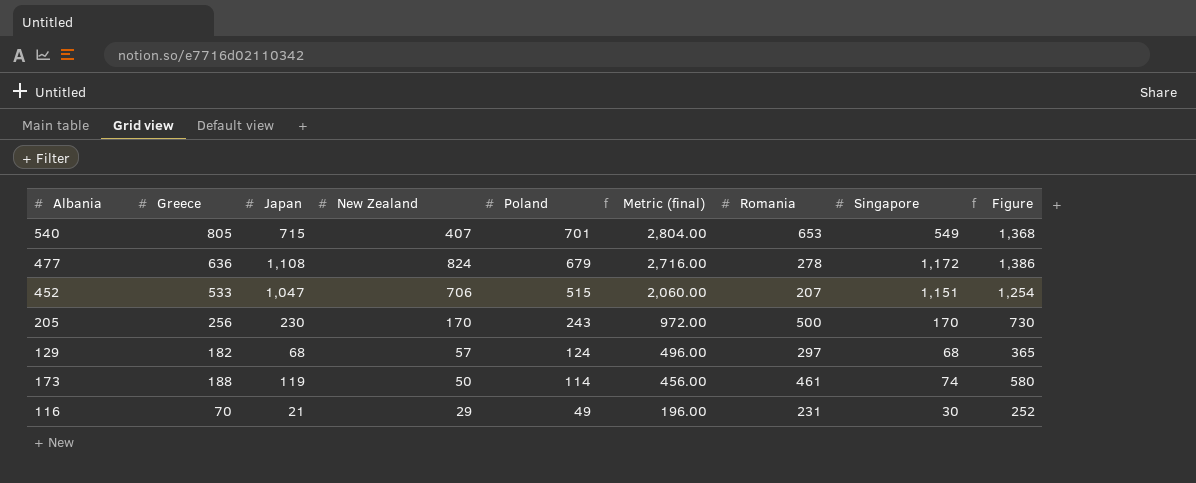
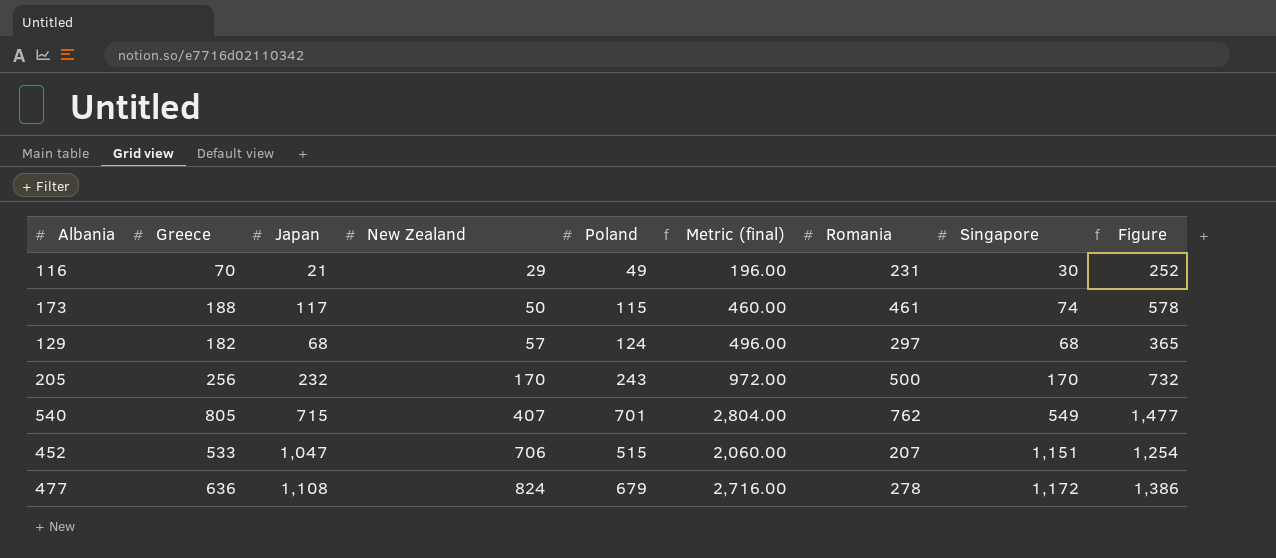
row order: Poland descending -> New Zealand ascending
173 | Japan: 119 -> 117
173 | Poland: 114 -> 115
173 | Metric (final): 456.00 -> 460.00
173 | Figure: 580 -> 578
205 | Japan: 230 -> 232
205 | Figure: 730 -> 732
540 | Romania: 653 -> 762
540 | Figure: 1,368 -> 1,477

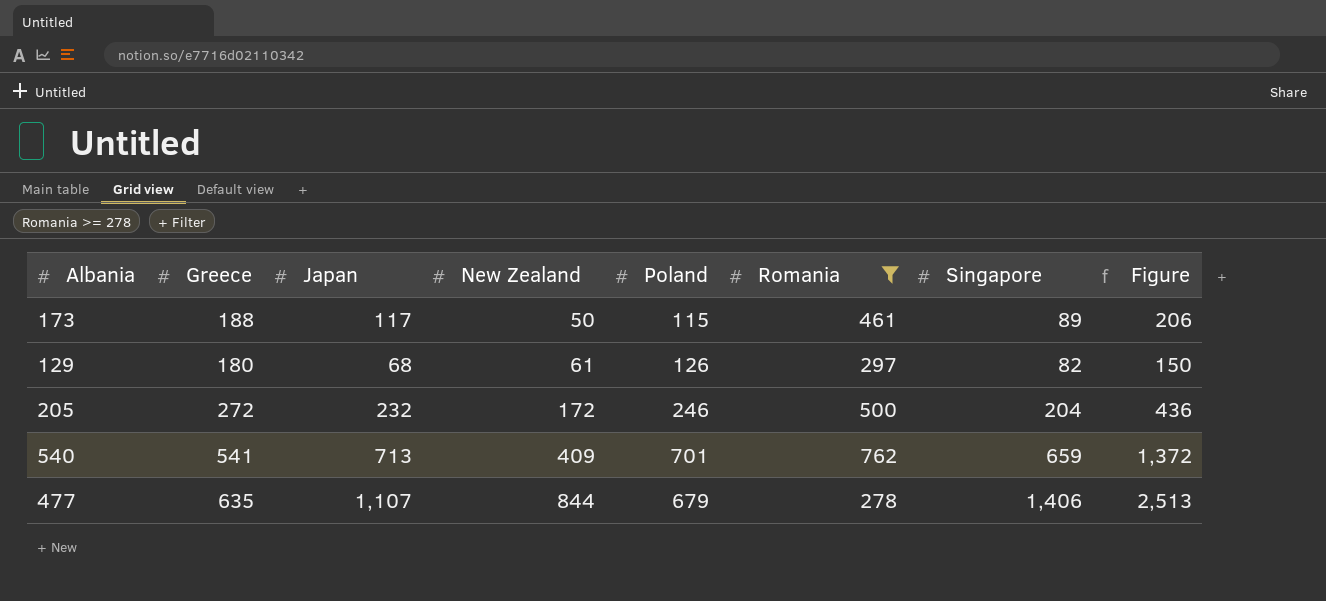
filter: none -> Romania >= 278
column Metric (final) | formula: [Poland] * 4 -> none
column Figure | formula: [Japan] + [Romania] -> [Japan] + [Singapore]
173 | Singapore: 74 -> 89
129 | Greece: 182 -> 180
129 | New Zealand: 57 -> 61
129 | Poland: 124 -> 126
129 | Singapore: 68 -> 82
205 | Greece: 256 -> 272
205 | New Zealand: 170 -> 172
205 | Poland: 243 -> 246
205 | Singapore: 170 -> 204
540 | Greece: 805 -> 541
540 | Japan: 715 -> 713
540 | New Zealand: 407 -> 409
540 | Singapore: 549 -> 659
477 | Greece: 636 -> 635
477 | Japan: 1,108 -> 1,107
477 | New Zealand: 824 -> 844
477 | Singapore: 1,172 -> 1,406

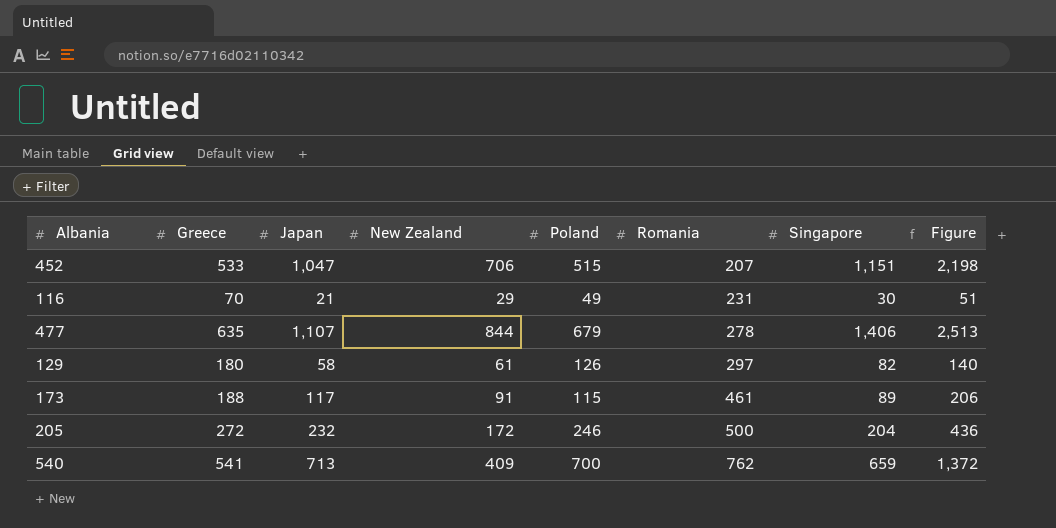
filter: Romania >= 278 -> none
row order: New Zealand ascending -> Romania ascending
129 | Japan: 68 -> 58
129 | Figure: 150 -> 140
173 | New Zealand: 50 -> 91
540 | Poland: 701 -> 700

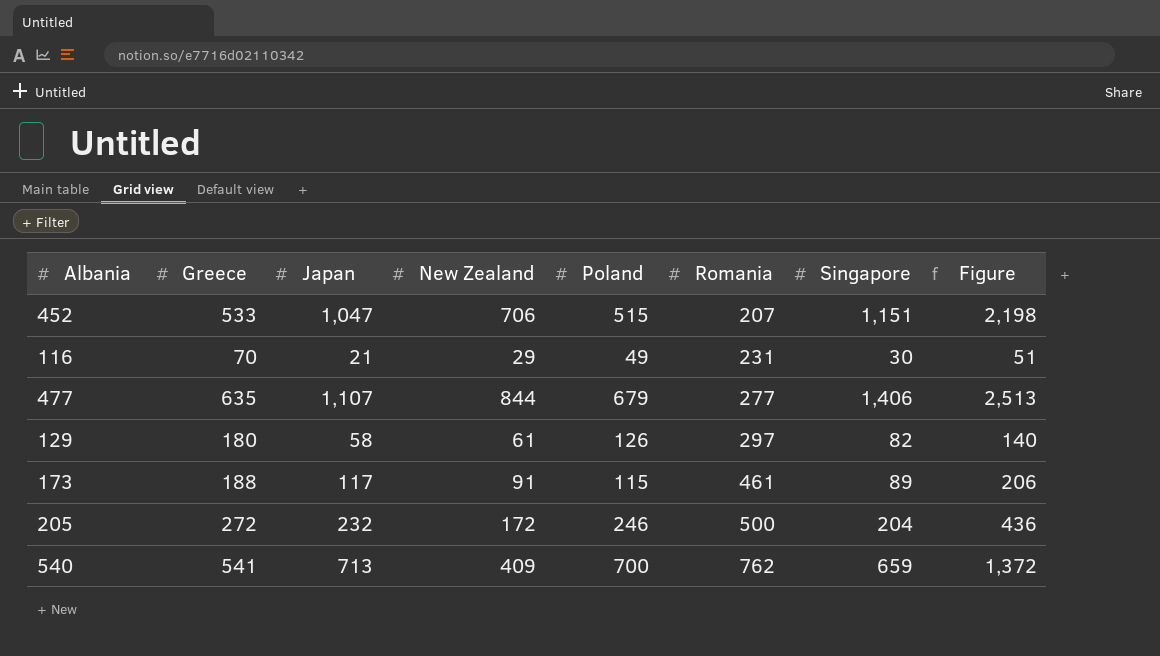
477 | Romania: 278 -> 277

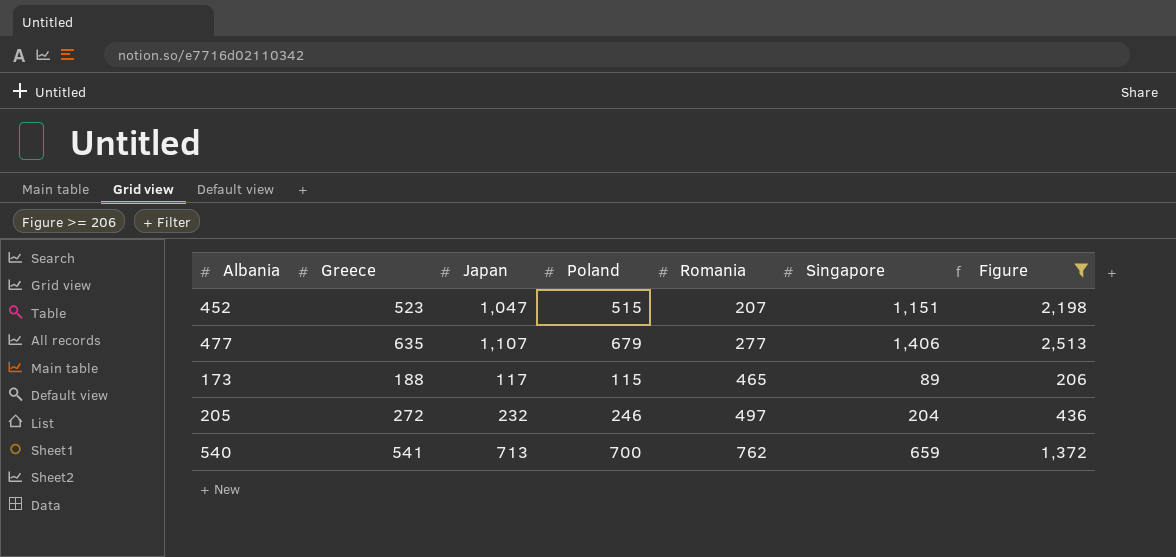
filter: none -> Figure >= 206
column New Zealand | position: 4 -> none
452 | Greece: 533 -> 523
173 | Romania: 461 -> 465
205 | Romania: 500 -> 497

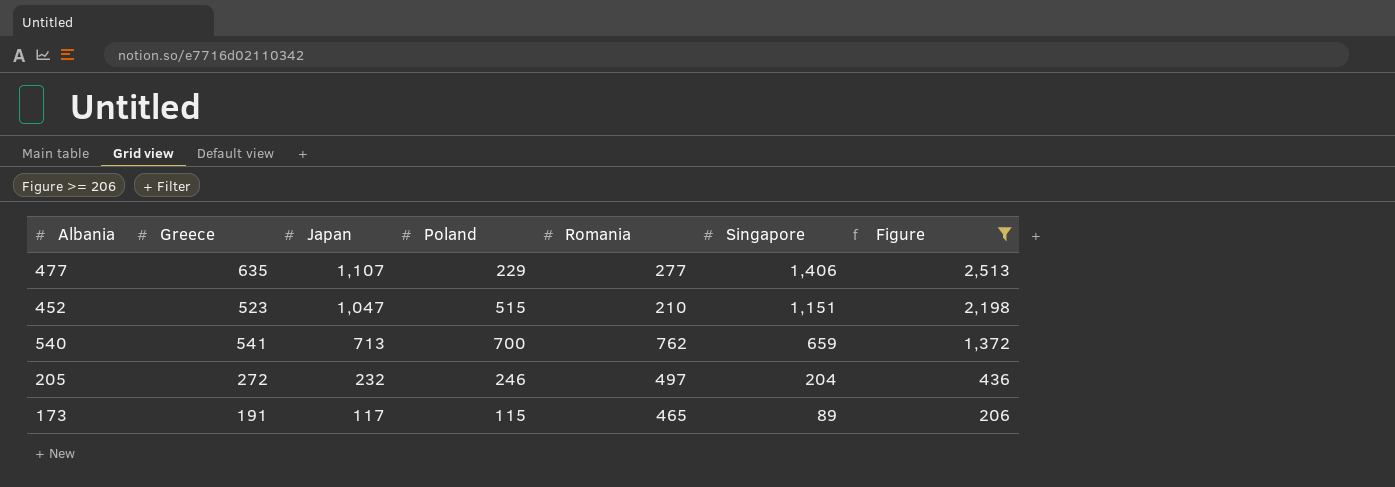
row order: Romania ascending -> Japan descending
477 | Poland: 679 -> 229
452 | Romania: 207 -> 210
173 | Greece: 188 -> 191

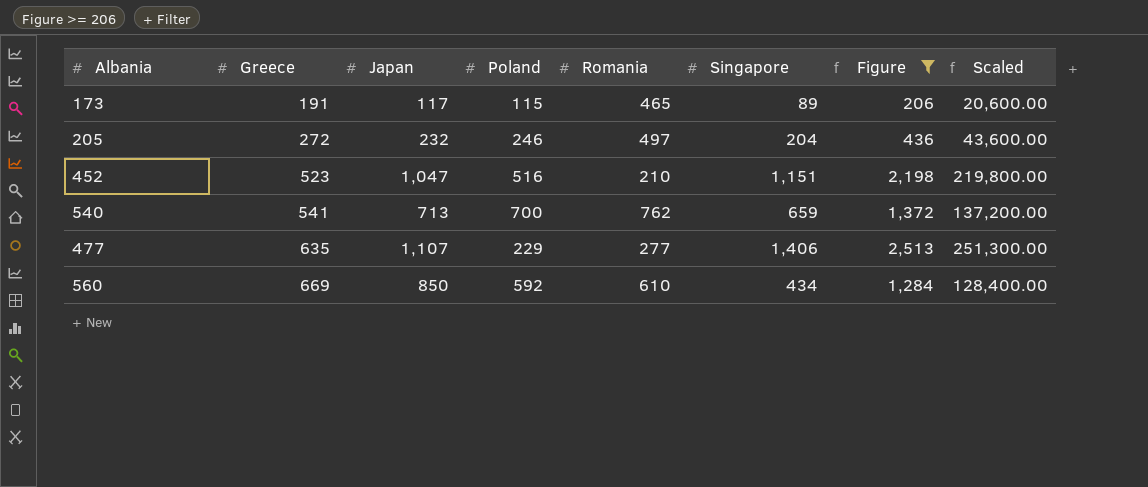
row order: Japan descending -> Greece ascending
column Scaled | formula: none -> [Figure] * 100
452 | Poland: 515 -> 516
row 560: none -> 669 | 850 | 592 | 610 | 434 | 1,284 | 128,400.00

